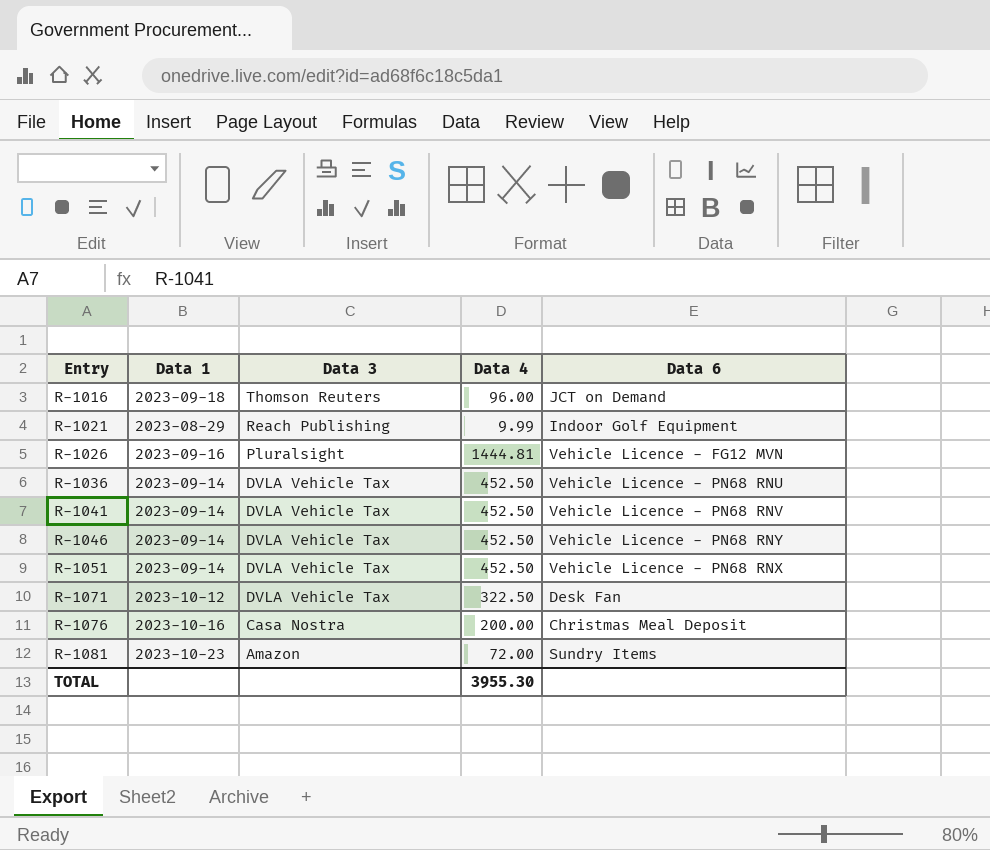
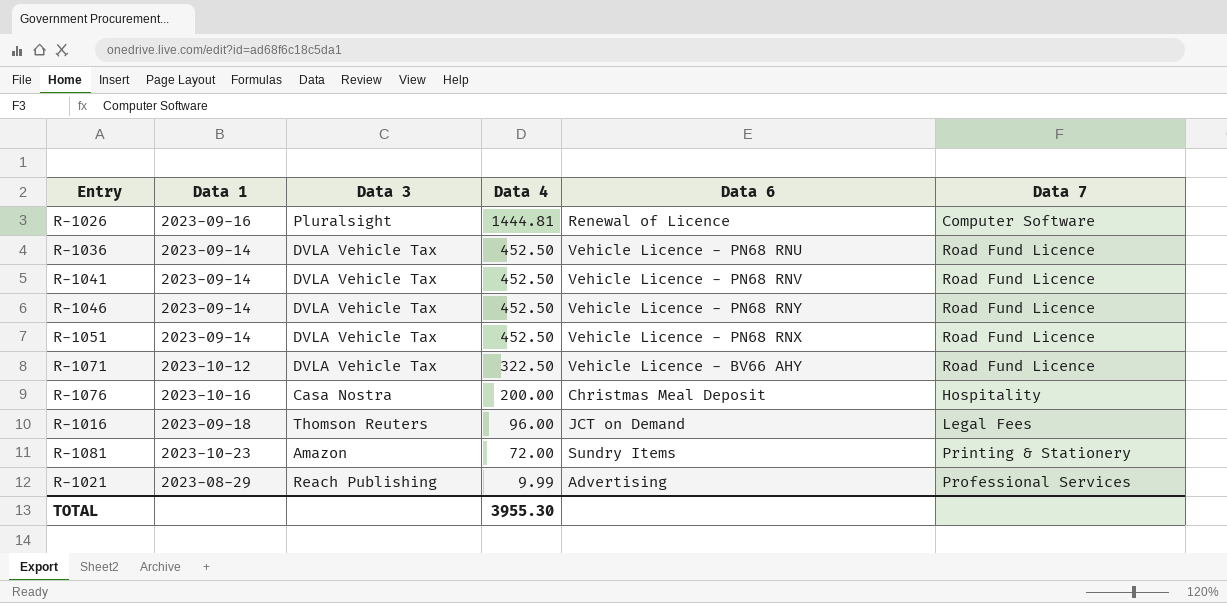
row order: Entry ascending -> Data 4 descending
column Data 7 | position: none -> 6
R-1026 | Data 6: Vehicle Licence - FG12 MVN -> Renewal of Licence
R-1071 | Data 6: Desk Fan -> Vehicle Licence - BV66 AHY
R-1021 | Data 6: Indoor Golf Equipment -> Advertising

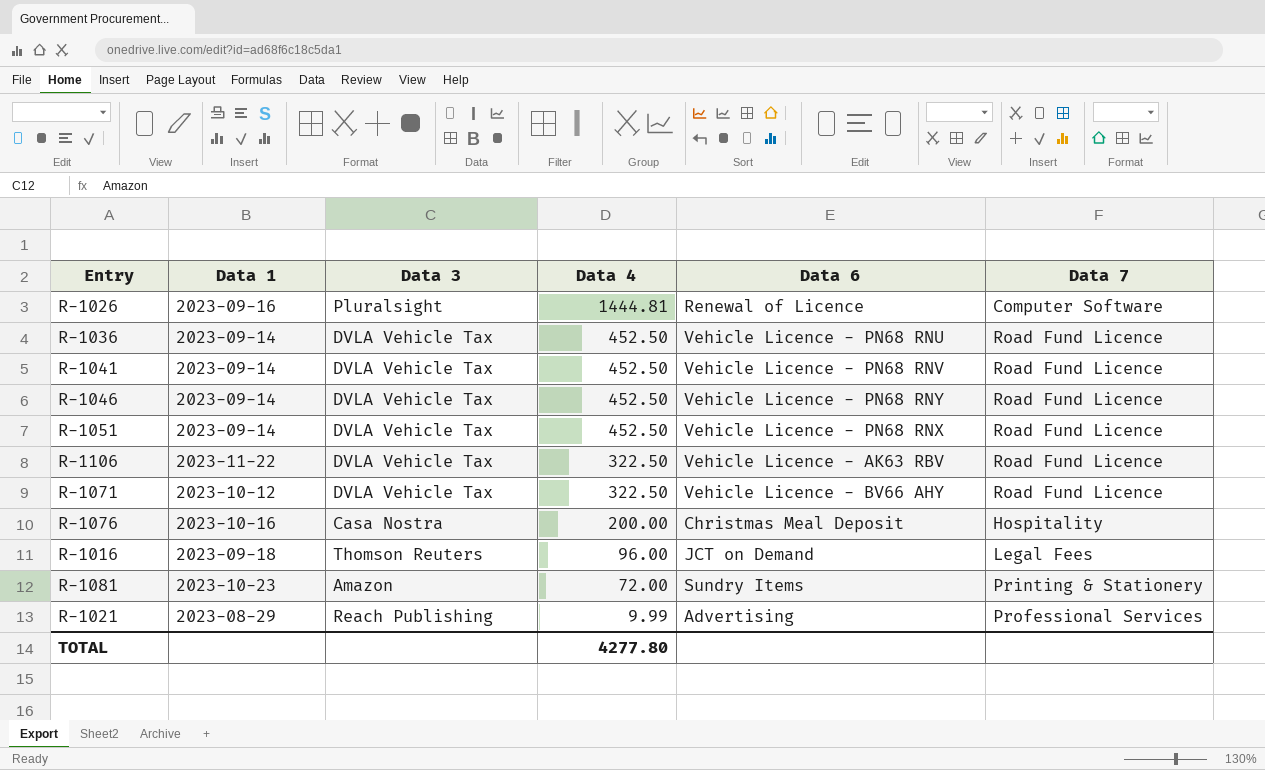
row R-1106: none -> 2023-11-22 | DVLA Vehicle Tax | 322.50 | Vehicle Licence - AK63 RBV | Road Fund Licence
TOTAL | Data 4: 3955.30 -> 4277.80

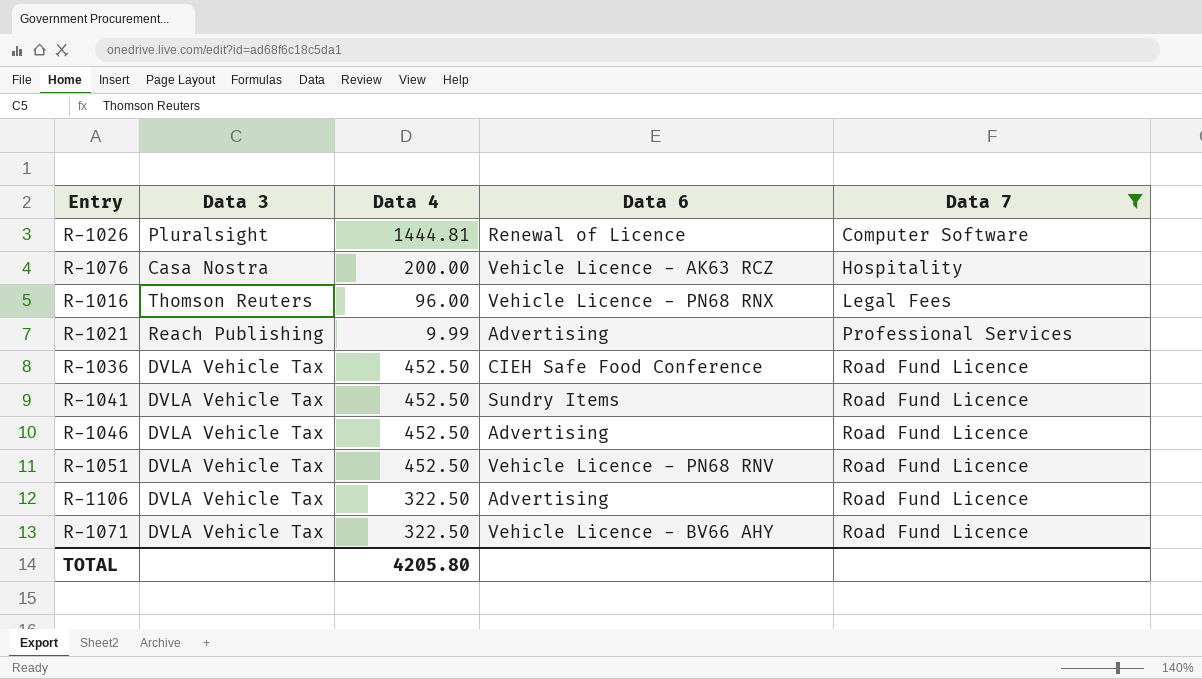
filter: none -> Data 7 != Printing & Stationery
row order: Data 4 descending -> Data 7 ascending
column Data 1 | position: 2 -> none
R-1076 | Data 6: Christmas Meal Deposit -> Vehicle Licence - AK63 RCZ
R-1016 | Data 6: JCT on Demand -> Vehicle Licence - PN68 RNX
R-1036 | Data 6: Vehicle Licence - PN68 RNU -> CIEH Safe Food Conference
R-1041 | Data 6: Vehicle Licence - PN68 RNV -> Sundry Items
R-1046 | Data 6: Vehicle Licence - PN68 RNY -> Advertising
R-1051 | Data 6: Vehicle Licence - PN68 RNX -> Vehicle Licence - PN68 RNV
R-1106 | Data 6: Vehicle Licence - AK63 RBV -> Advertising
TOTAL | Data 4: 4277.80 -> 4205.80

